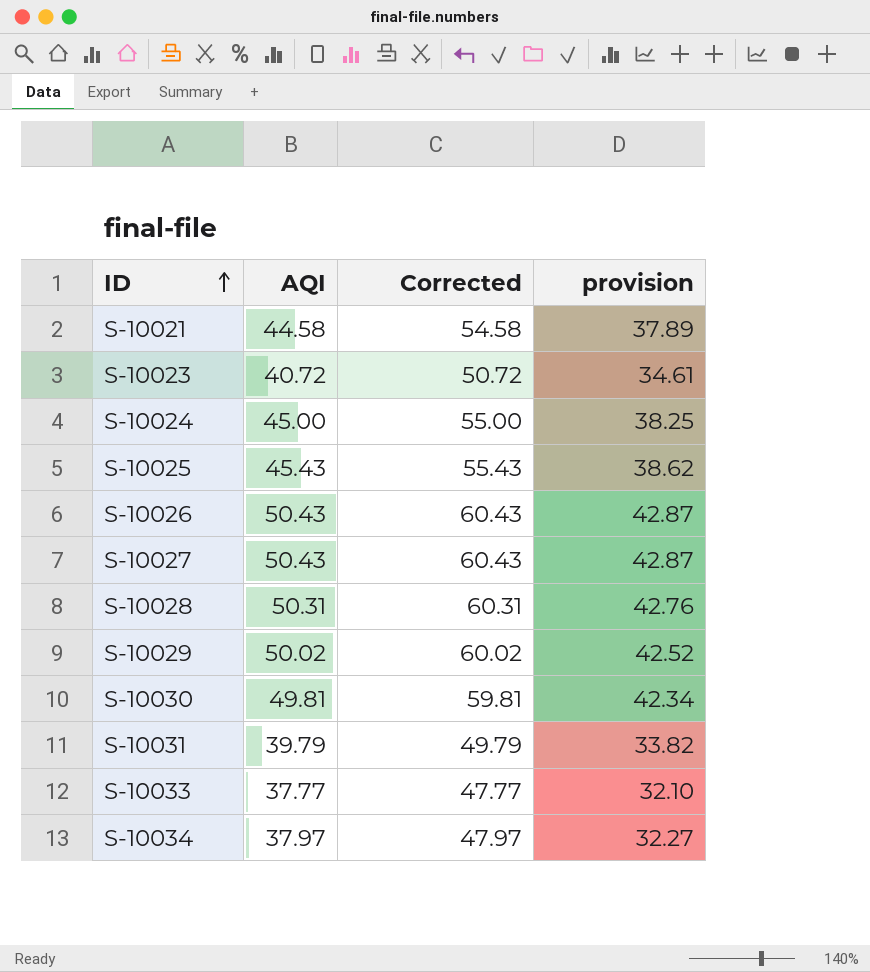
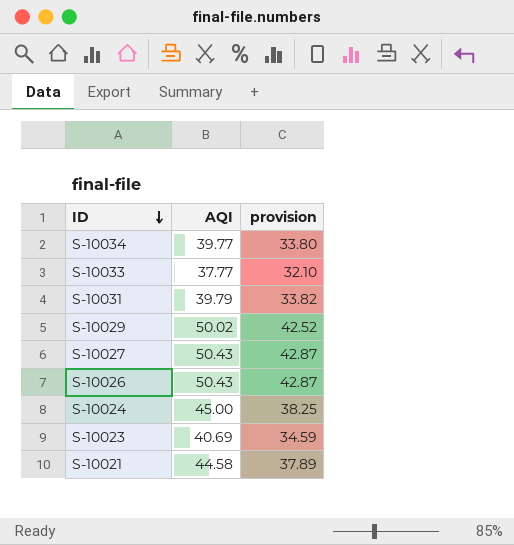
row order: ID ascending -> ID descending
column Corrected | formula: [AQI] + 10 -> none
row S-10025: 45.43 | 55.43 | 38.62 -> none
row S-10028: 50.31 | 60.31 | 42.76 -> none
row S-10030: 49.81 | 59.81 | 42.34 -> none
S-10034 | AQI: 37.97 -> 39.77
S-10034 | provision: 32.27 -> 33.80
S-10023 | AQI: 40.72 -> 40.69
S-10023 | provision: 34.61 -> 34.59

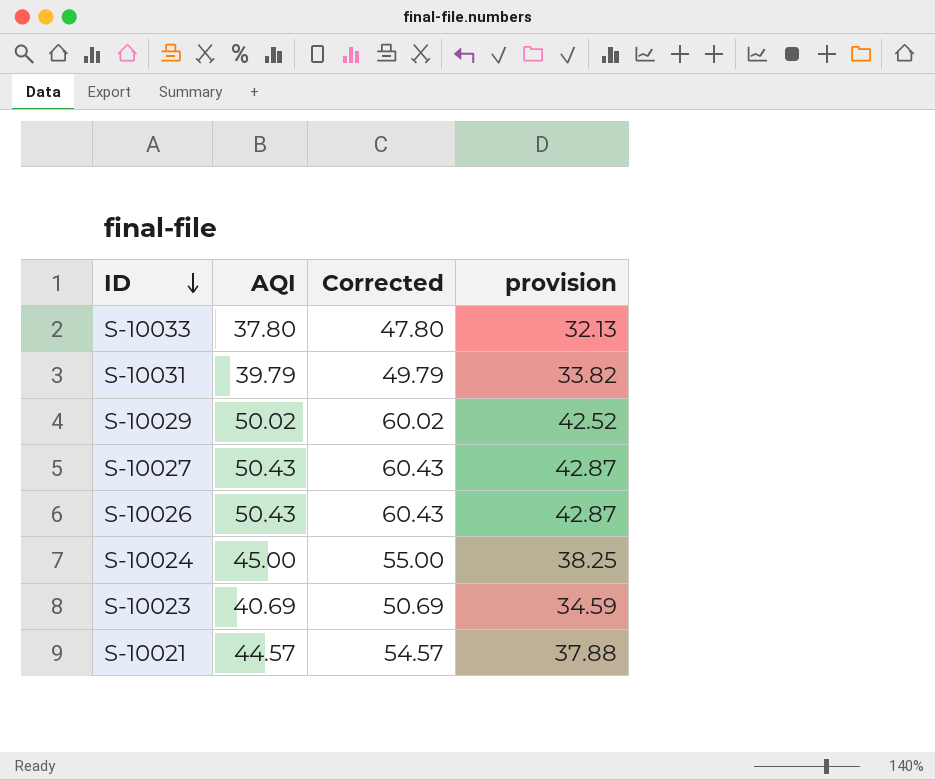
column Corrected | formula: none -> [AQI] + 10
row S-10034: 39.77 | 33.80 -> none
S-10033 | AQI: 37.77 -> 37.80
S-10033 | provision: 32.10 -> 32.13
S-10021 | AQI: 44.58 -> 44.57
S-10021 | provision: 37.89 -> 37.88

